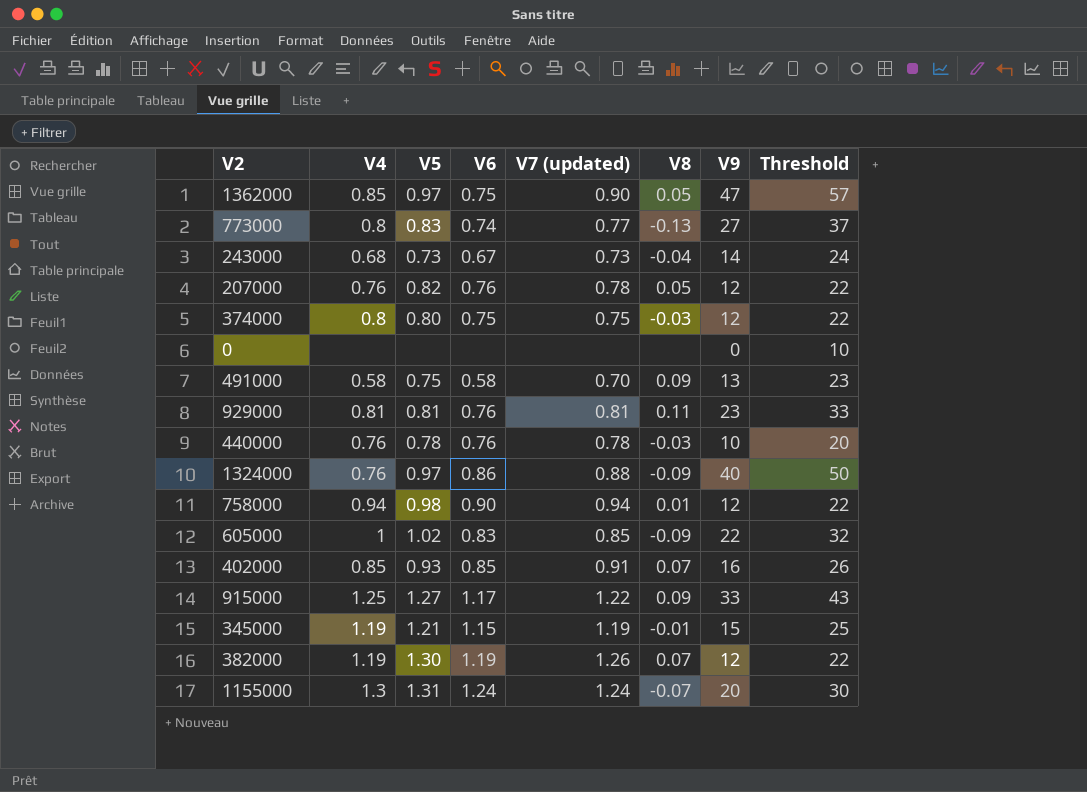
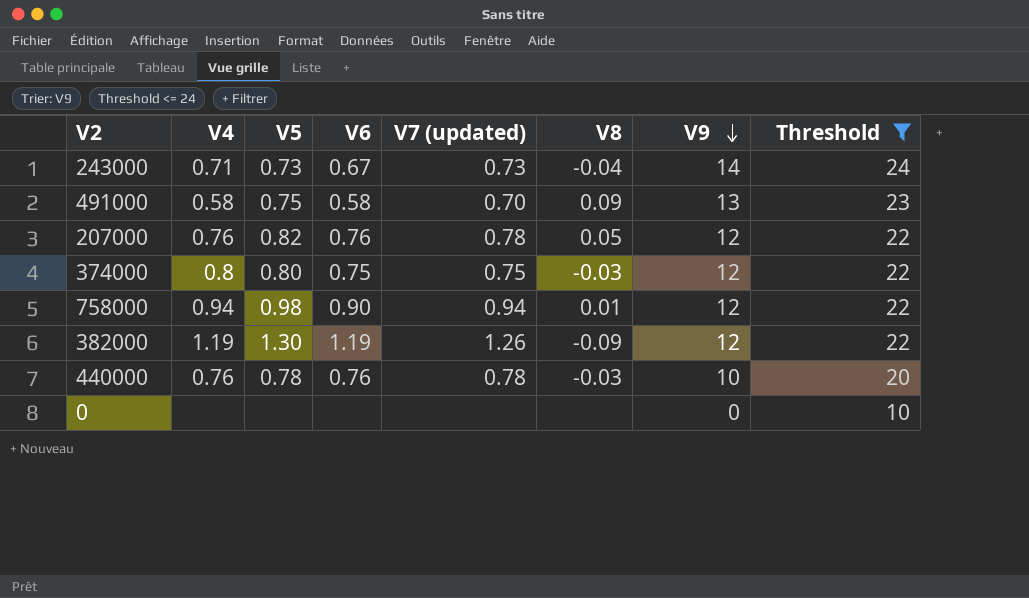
filter: none -> Threshold <= 24
row order: none -> V9 descending
243000 | V4: 0.68 -> 0.71
382000 | V8: 0.07 -> -0.09

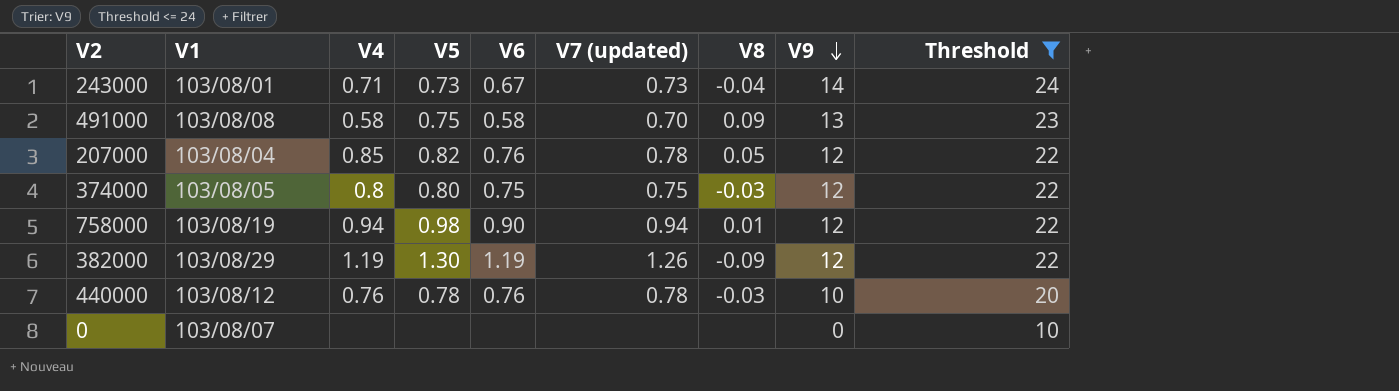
column V1 | position: none -> 2
207000 | V4: 0.76 -> 0.85

